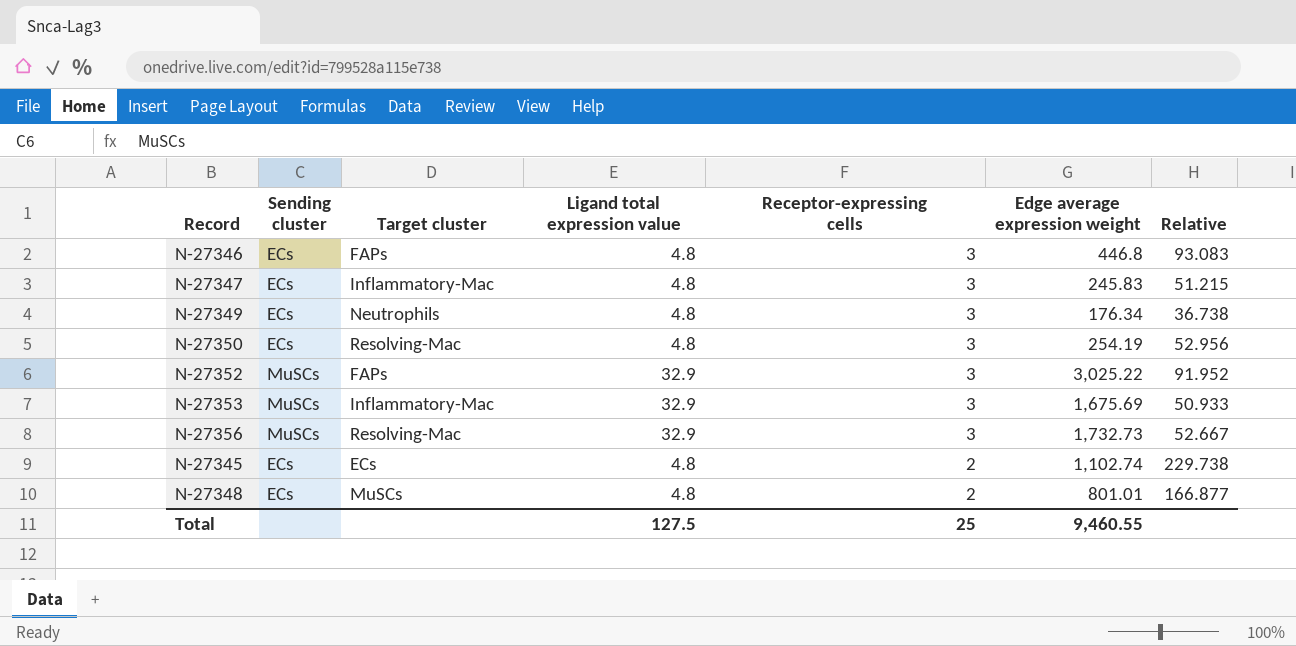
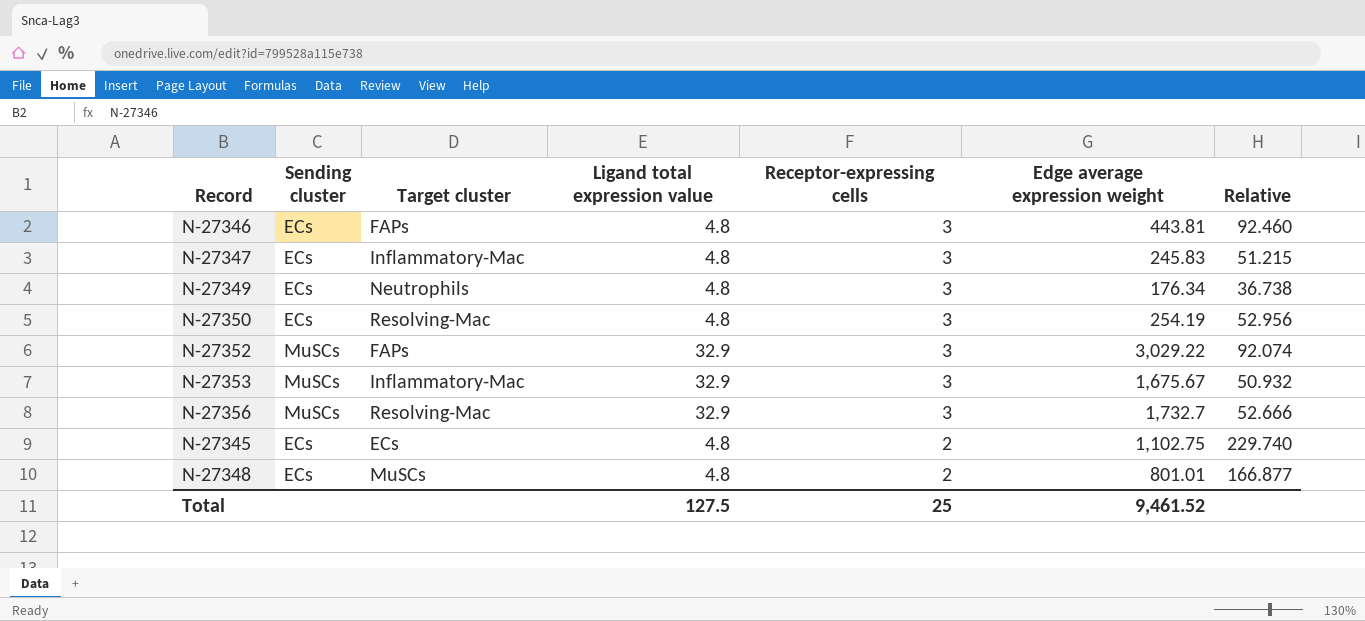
N-27346 | Edge average expression weight: 446.8 -> 443.81
N-27346 | Relative: 93.083 -> 92.460
N-27352 | Edge average expression weight: 3,025.22 -> 3,029.22
N-27352 | Relative: 91.952 -> 92.074
N-27353 | Edge average expression weight: 1,675.69 -> 1,675.67
N-27353 | Relative: 50.933 -> 50.932
N-27356 | Edge average expression weight: 1,732.73 -> 1,732.7
N-27356 | Relative: 52.667 -> 52.666
N-27345 | Edge average expression weight: 1,102.74 -> 1,102.75
N-27345 | Relative: 229.738 -> 229.740
Total | Edge average expression weight: 9,460.55 -> 9,461.52

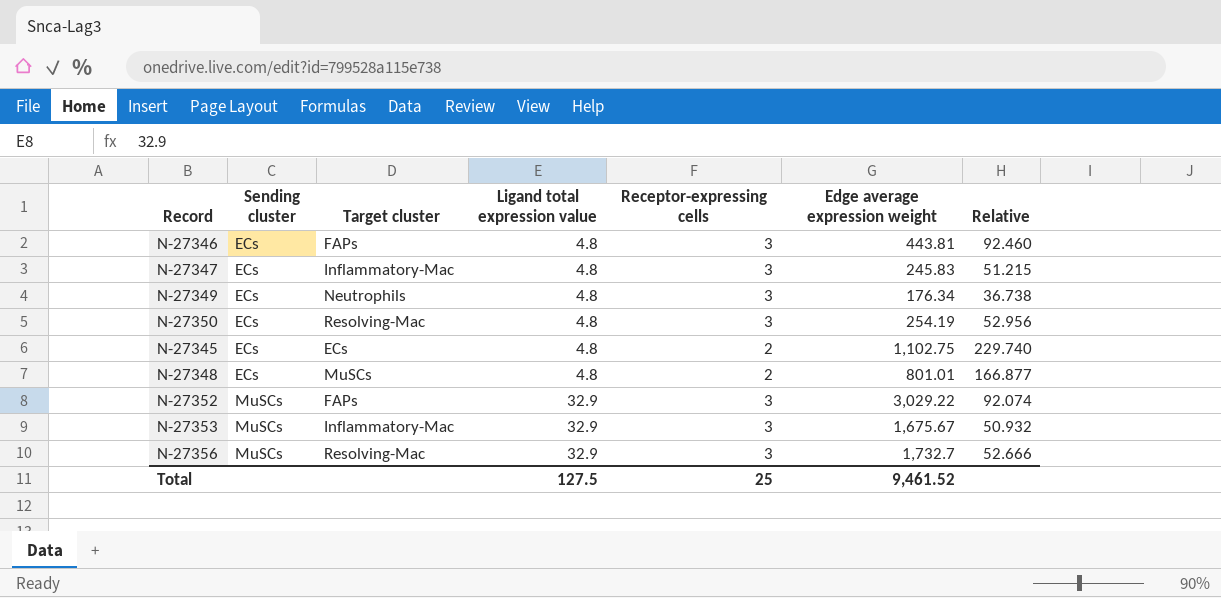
row order: Receptor-expressing cells descending -> Sending cluster ascending

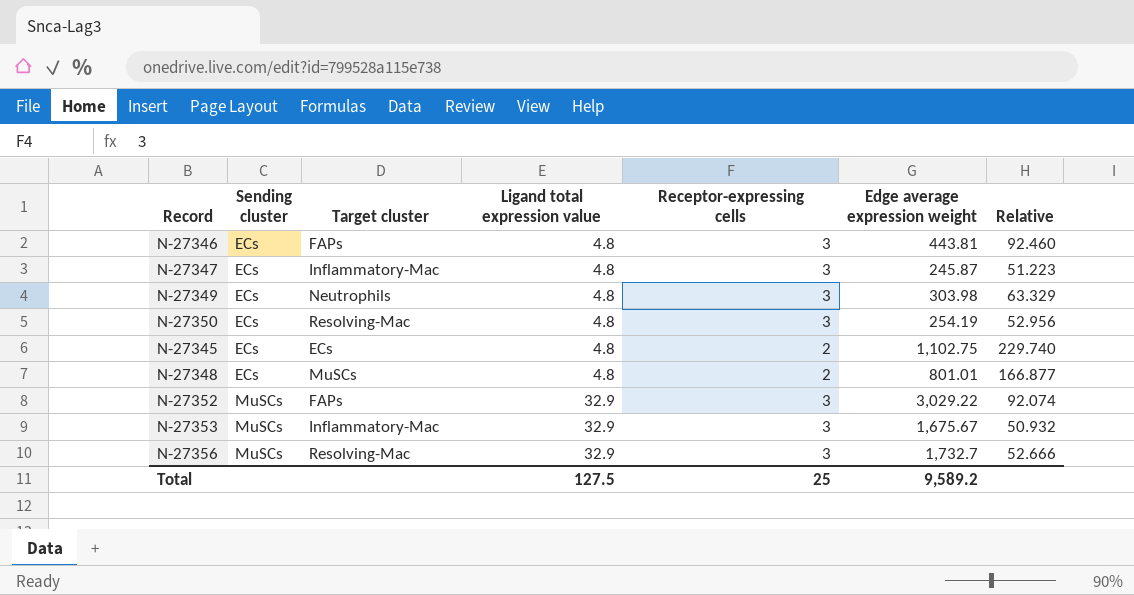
N-27347 | Edge average expression weight: 245.83 -> 245.87
N-27347 | Relative: 51.215 -> 51.223
N-27349 | Edge average expression weight: 176.34 -> 303.98
N-27349 | Relative: 36.738 -> 63.329
Total | Edge average expression weight: 9,461.52 -> 9,589.2

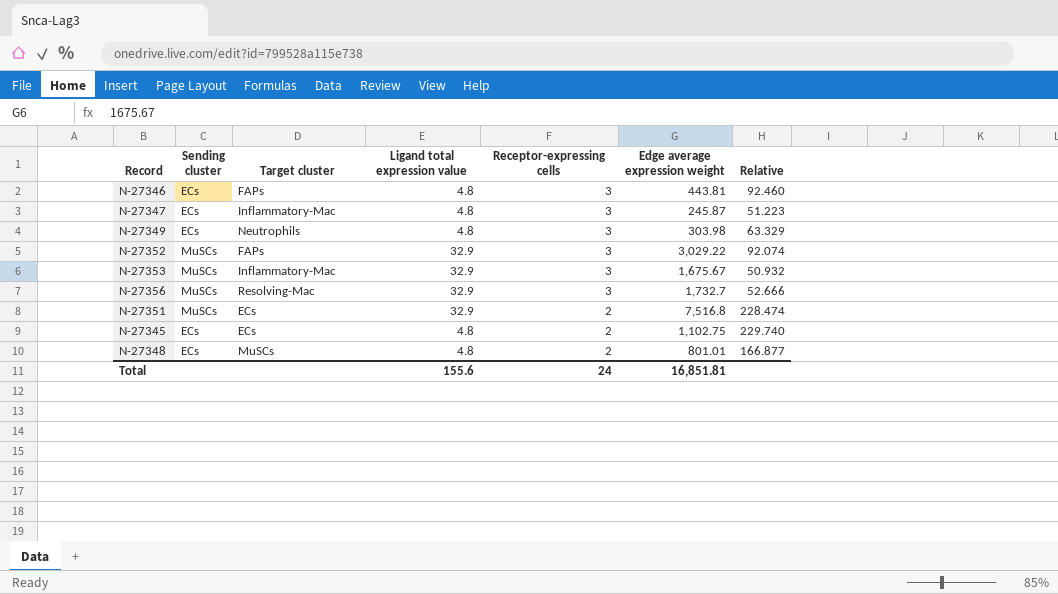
row order: Sending cluster ascending -> Receptor-expressing cells descending
row N-27350: ECs | Resolving-Mac | 4.8 | 3 | 254.19 | 52.956 -> none
row N-27351: none -> MuSCs | ECs | 32.9 | 2 | 7,516.8 | 228.474
Total | Ligand total expression value: 127.5 -> 155.6
Total | Receptor-expressing cells: 25 -> 24
Total | Edge average expression weight: 9,589.2 -> 16,851.81

